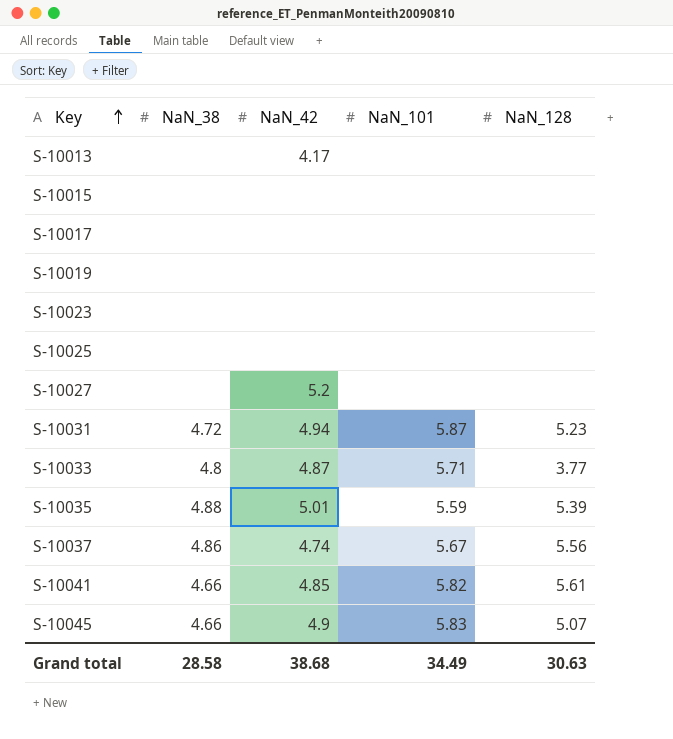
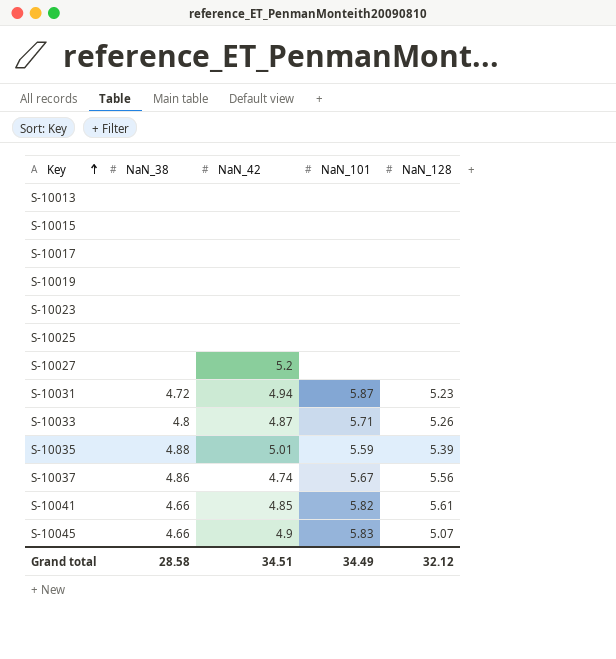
S-10013 | NaN_42: 4.17 -> none
S-10033 | NaN_128: 3.77 -> 5.26
Grand total | NaN_42: 38.68 -> 34.51
Grand total | NaN_128: 30.63 -> 32.12

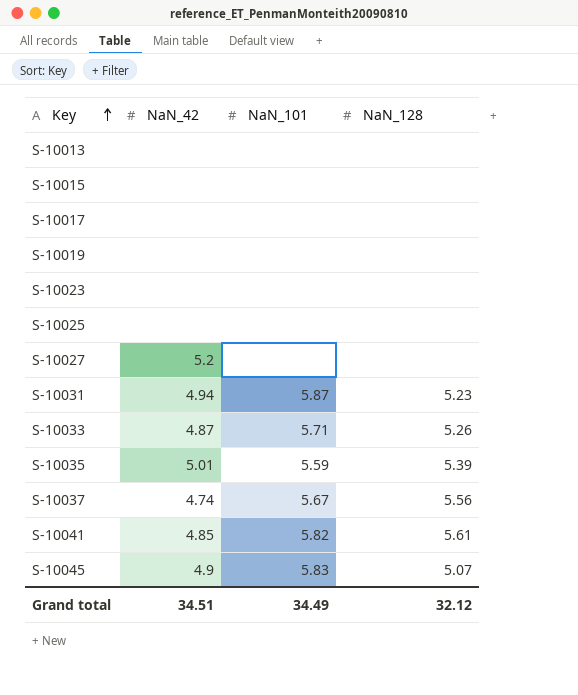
column NaN_38 | position: 2 -> none

